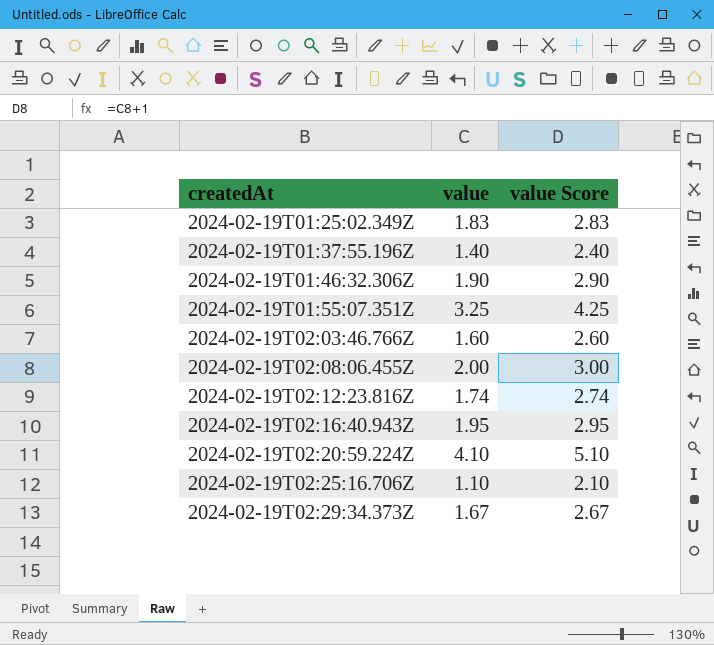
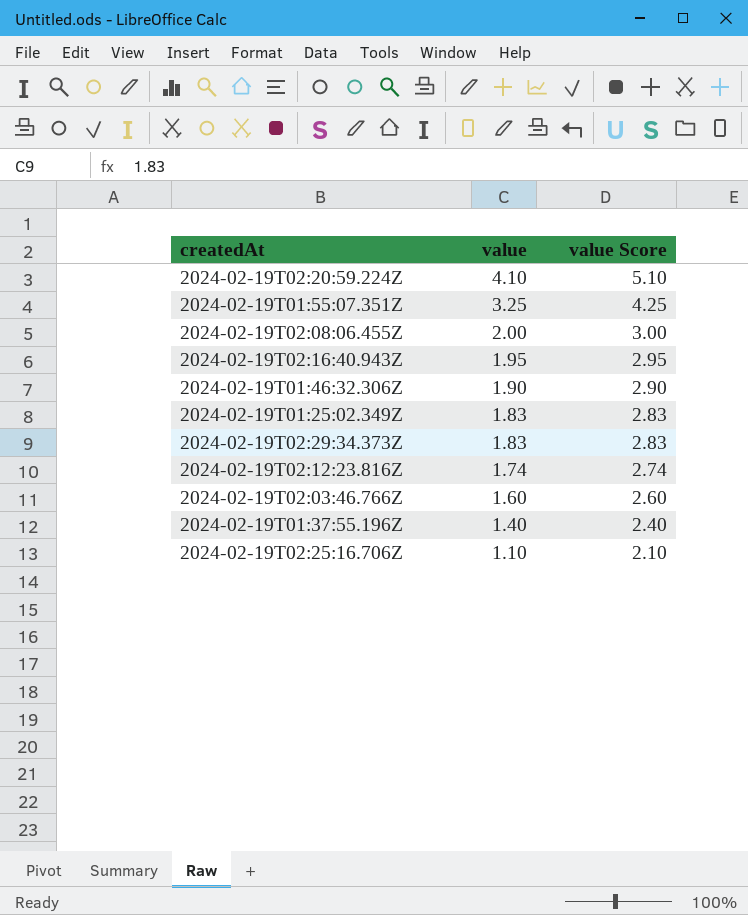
row order: createdAt ascending -> value descending
2024-02-19T02:29:34.373Z | value: 1.67 -> 1.83
2024-02-19T02:29:34.373Z | value Score: 2.67 -> 2.83

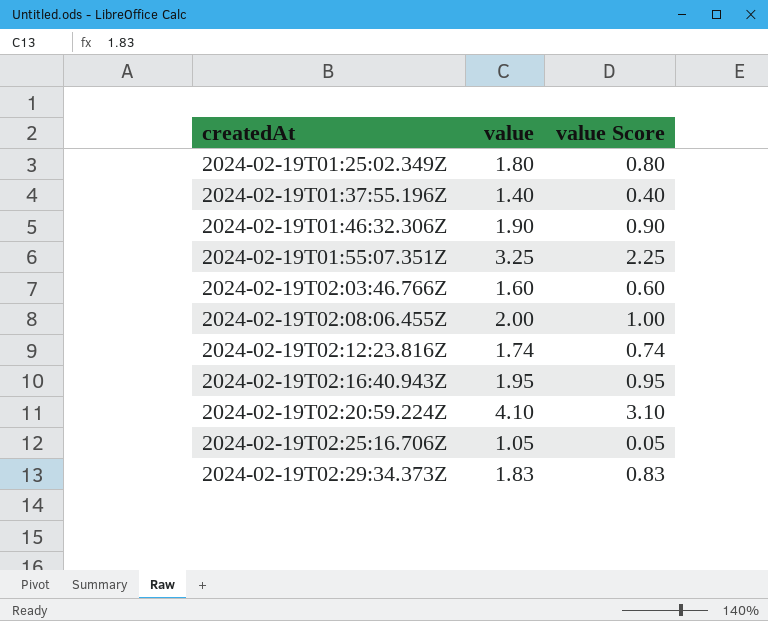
row order: value descending -> createdAt ascending
column value Score | formula: [value] + 1 -> [value] - 1
2024-02-19T01:25:02.349Z | value: 1.83 -> 1.80
2024-02-19T02:25:16.706Z | value: 1.10 -> 1.05

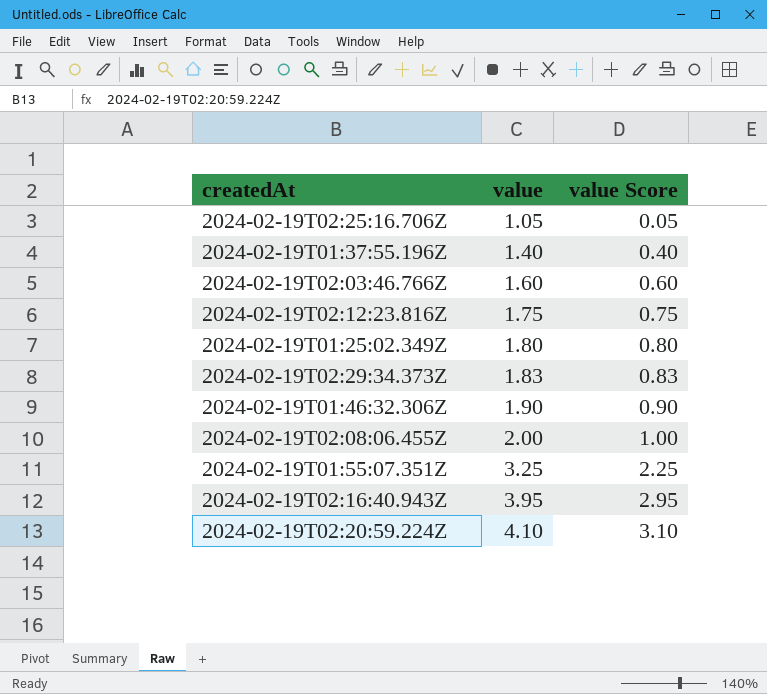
row order: createdAt ascending -> value ascending
2024-02-19T02:12:23.816Z | value: 1.74 -> 1.75
2024-02-19T02:12:23.816Z | value Score: 0.74 -> 0.75
2024-02-19T02:16:40.943Z | value: 1.95 -> 3.95
2024-02-19T02:16:40.943Z | value Score: 0.95 -> 2.95

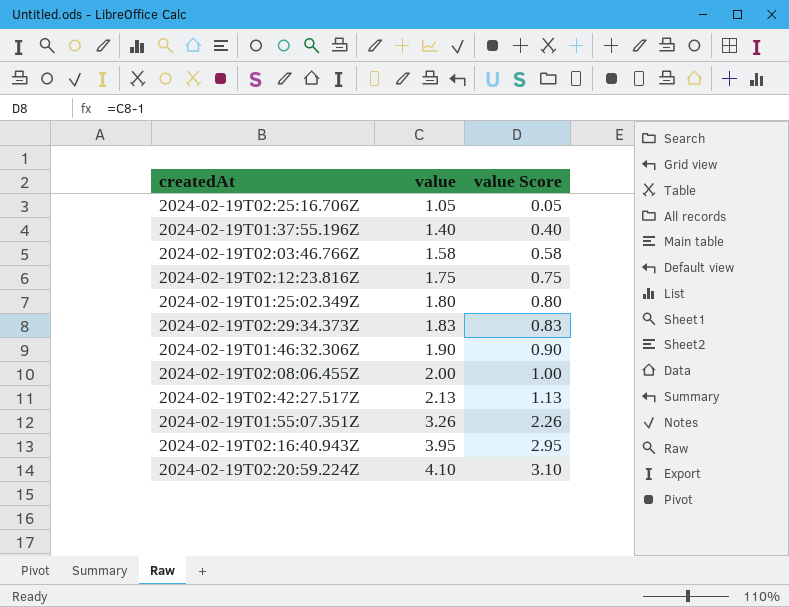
2024-02-19T02:03:46.766Z | value: 1.60 -> 1.58
2024-02-19T02:03:46.766Z | value Score: 0.60 -> 0.58
row 2024-02-19T02:42:27.517Z: none -> 2.13 | 1.13
2024-02-19T01:55:07.351Z | value: 3.25 -> 3.26
2024-02-19T01:55:07.351Z | value Score: 2.25 -> 2.26

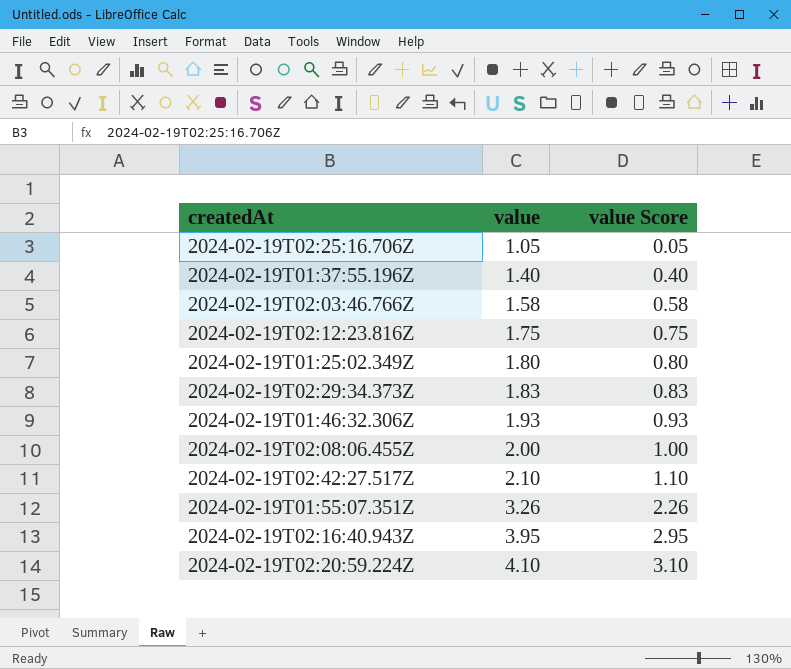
2024-02-19T01:46:32.306Z | value: 1.90 -> 1.93
2024-02-19T01:46:32.306Z | value Score: 0.90 -> 0.93
2024-02-19T02:42:27.517Z | value: 2.13 -> 2.10
2024-02-19T02:42:27.517Z | value Score: 1.13 -> 1.10

